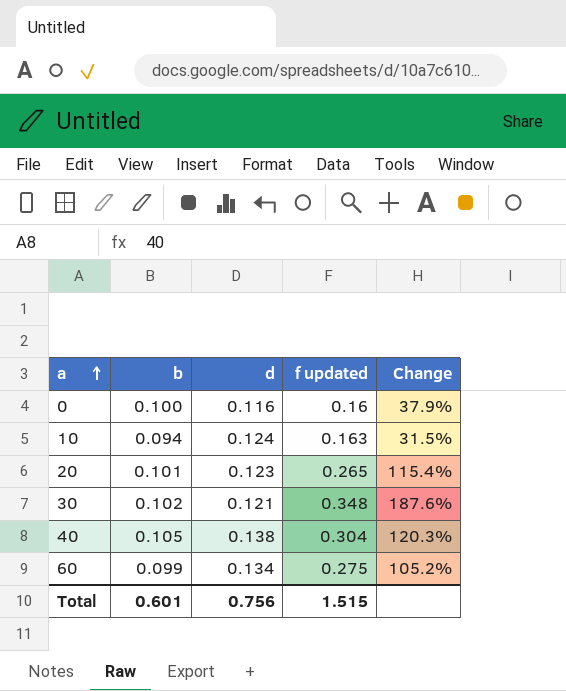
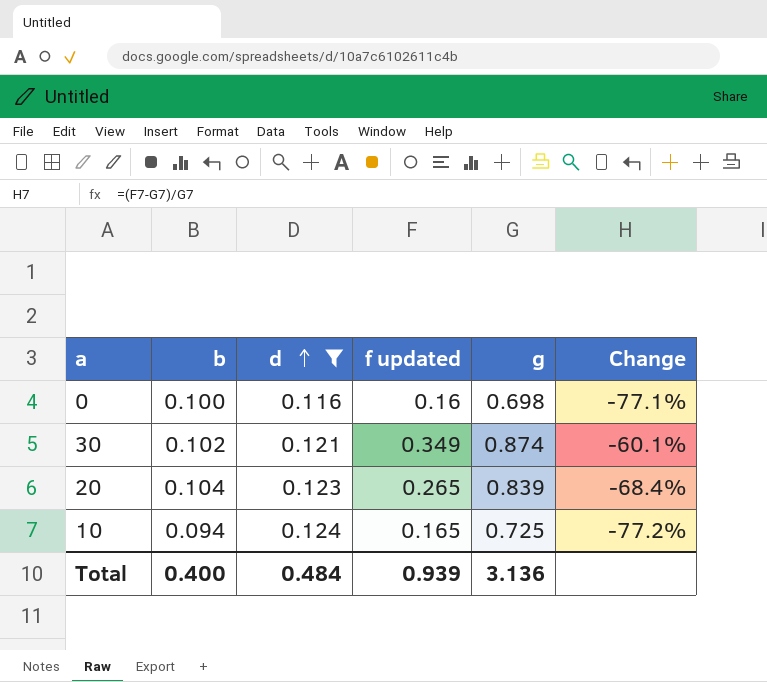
filter: none -> d <= 0.124
row order: a ascending -> d ascending
column g | position: none -> 5
column Change | formula: ([f updated] - [d]) / [d] -> ([f updated] - [g]) / [g]
30 | f updated: 0.348 -> 0.349
20 | b: 0.101 -> 0.104
10 | f updated: 0.163 -> 0.165
Total | b: 0.601 -> 0.400
Total | d: 0.756 -> 0.484
Total | f updated: 1.515 -> 0.939

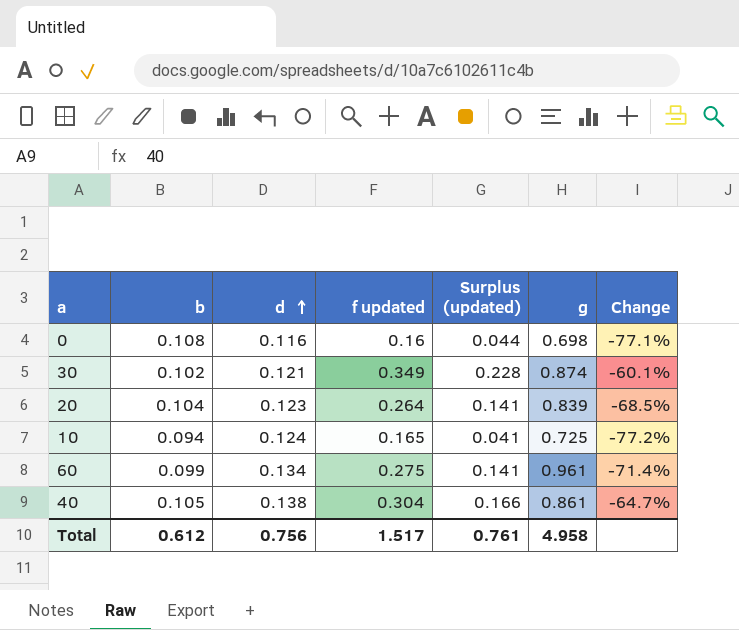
filter: d <= 0.124 -> none
column Surplus (updated) | formula: none -> [f updated] - [d]
0 | b: 0.100 -> 0.108
20 | f updated: 0.265 -> 0.264
20 | Change: -68.4% -> -68.5%
Total | b: 0.400 -> 0.612
Total | d: 0.484 -> 0.756
Total | f updated: 0.939 -> 1.517
Total | g: 3.136 -> 4.958

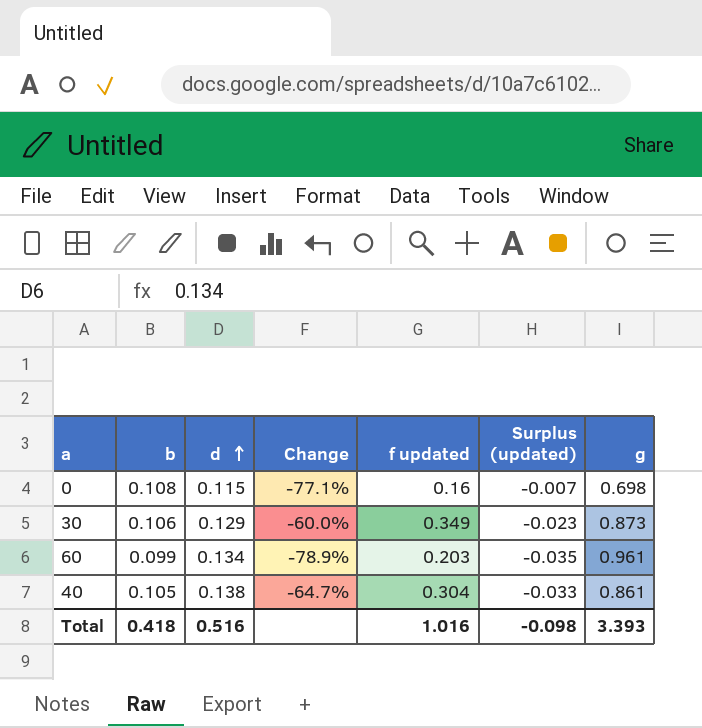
column Change | position: 7 -> 4
column Surplus (updated) | formula: [f updated] - [d] -> [b] - [d]
row 20: 0.104 | 0.123 | 0.264 | 0.141 | 0.839 | -68.5% -> none
row 10: 0.094 | 0.124 | 0.165 | 0.041 | 0.725 | -77.2% -> none
0 | d: 0.116 -> 0.115
30 | b: 0.102 -> 0.106
30 | d: 0.121 -> 0.129
30 | Change: -60.1% -> -60.0%
30 | g: 0.874 -> 0.873
60 | Change: -71.4% -> -78.9%
60 | f updated: 0.275 -> 0.203
Total | b: 0.612 -> 0.418
Total | d: 0.756 -> 0.516
Total | f updated: 1.517 -> 1.016
Total | Surplus (updated): 0.761 -> -0.098
Total | g: 4.958 -> 3.393

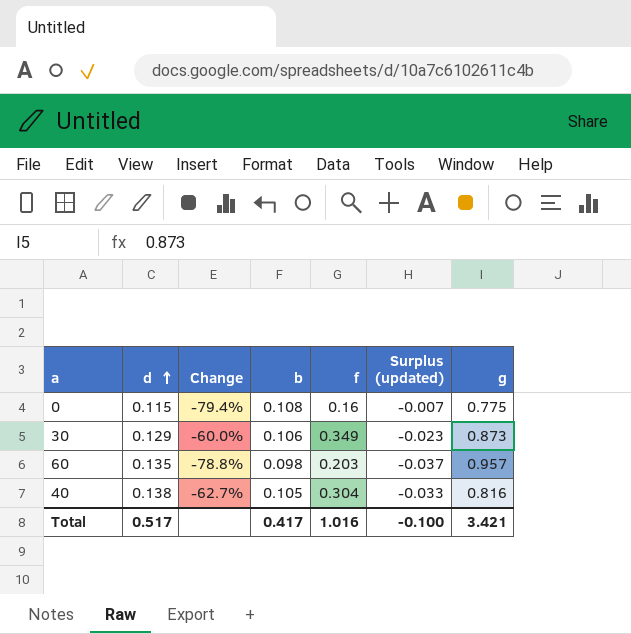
column b | position: 2 -> 4
column name: f updated -> f
0 | Change: -77.1% -> -79.4%
0 | g: 0.698 -> 0.775
60 | d: 0.134 -> 0.135
60 | Change: -78.9% -> -78.8%
60 | b: 0.099 -> 0.098
60 | Surplus (updated): -0.035 -> -0.037
60 | g: 0.961 -> 0.957
40 | Change: -64.7% -> -62.7%
40 | g: 0.861 -> 0.816
Total | d: 0.516 -> 0.517
Total | b: 0.418 -> 0.417
Total | Surplus (updated): -0.098 -> -0.100
Total | g: 3.393 -> 3.421

